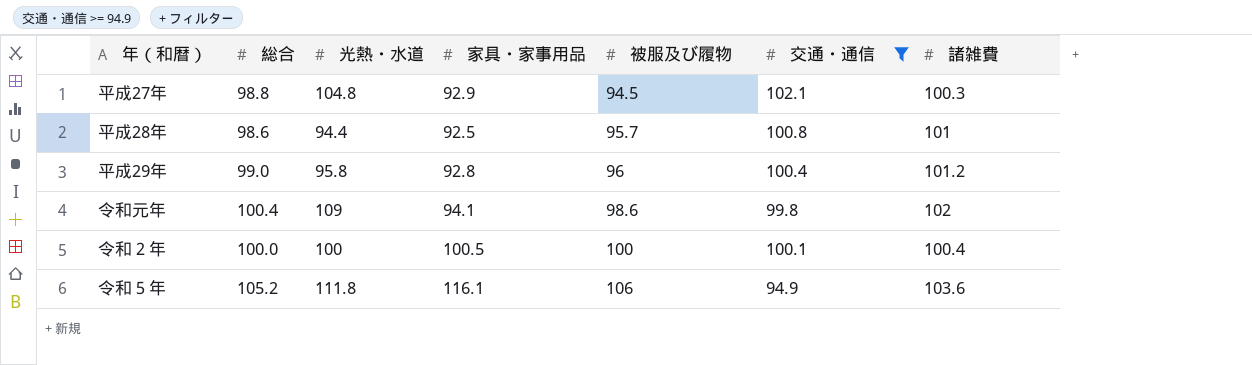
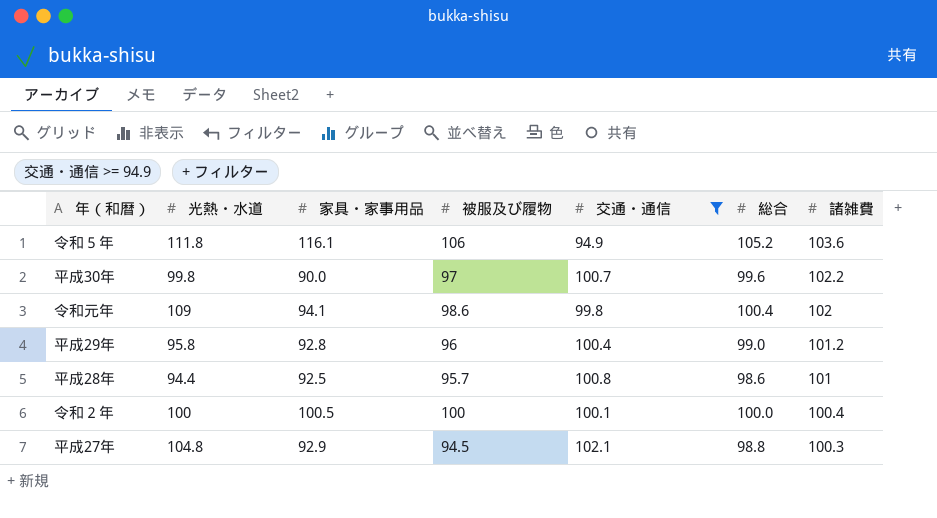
row order: 被服及び履物 ascending -> 諸雑費 descending
column 総合 | position: 2 -> 6
row 平成30年: none -> 99.8 | 90.0 | 97 | 100.7 | 99.6 | 102.2

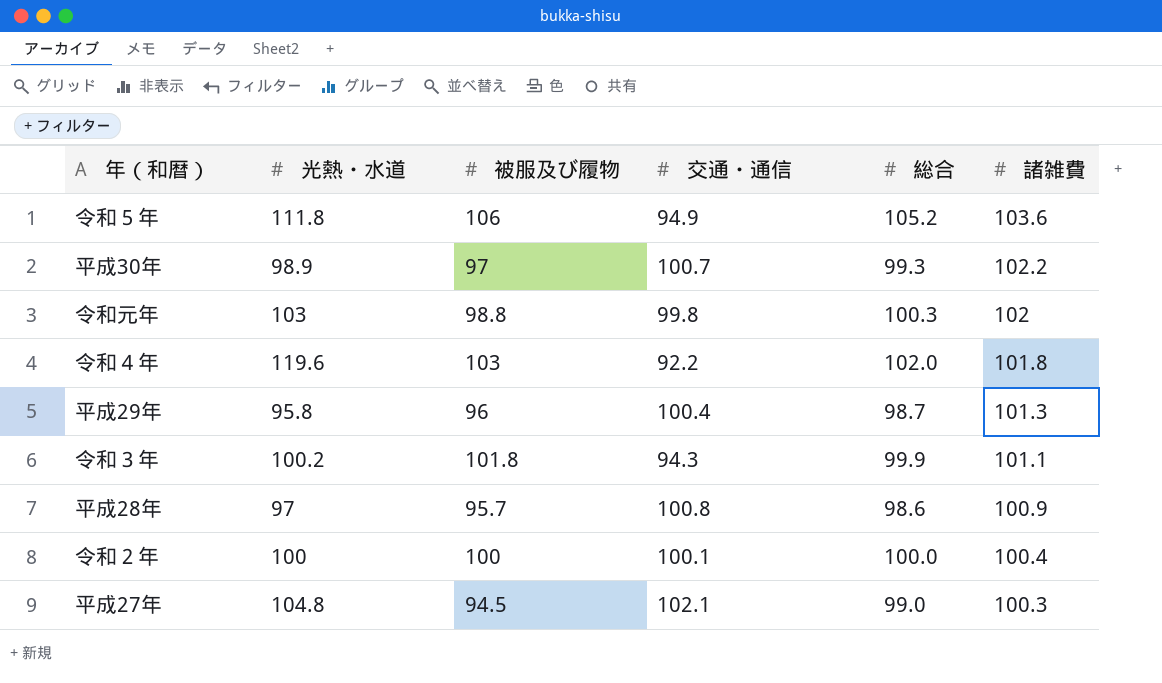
filter: 交通・通信 >= 94.9 -> none
column 家具・家事用品 | position: 3 -> none
平成30年 | 光熱・水道: 99.8 -> 98.9
平成30年 | 総合: 99.6 -> 99.3
令和元年 | 光熱・水道: 109 -> 103
令和元年 | 被服及び履物: 98.6 -> 98.8
令和元年 | 総合: 100.4 -> 100.3
平成29年 | 総合: 99.0 -> 98.7
平成29年 | 諸雑費: 101.2 -> 101.3
平成28年 | 光熱・水道: 94.4 -> 97
平成28年 | 諸雑費: 101 -> 100.9
平成27年 | 総合: 98.8 -> 99.0

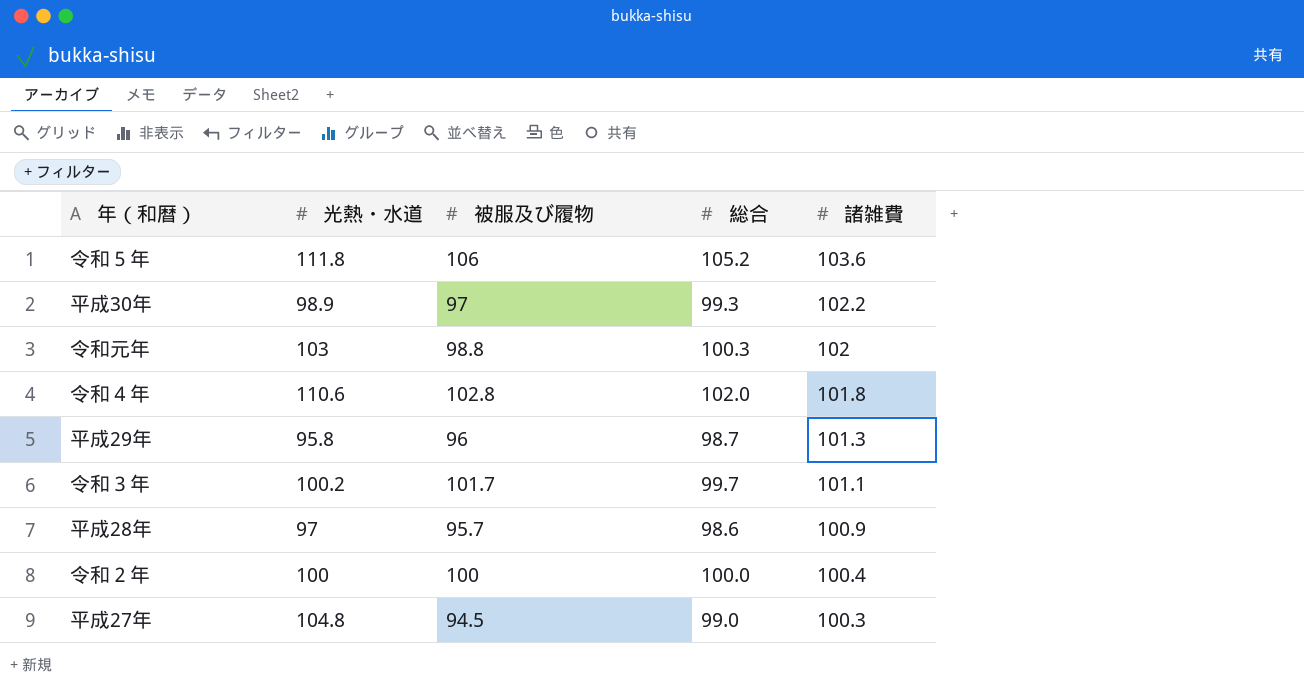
column 交通・通信 | position: 4 -> none
令和４年 | 光熱・水道: 119.6 -> 110.6
令和４年 | 被服及び履物: 103 -> 102.8
令和３年 | 被服及び履物: 101.8 -> 101.7
令和３年 | 総合: 99.9 -> 99.7

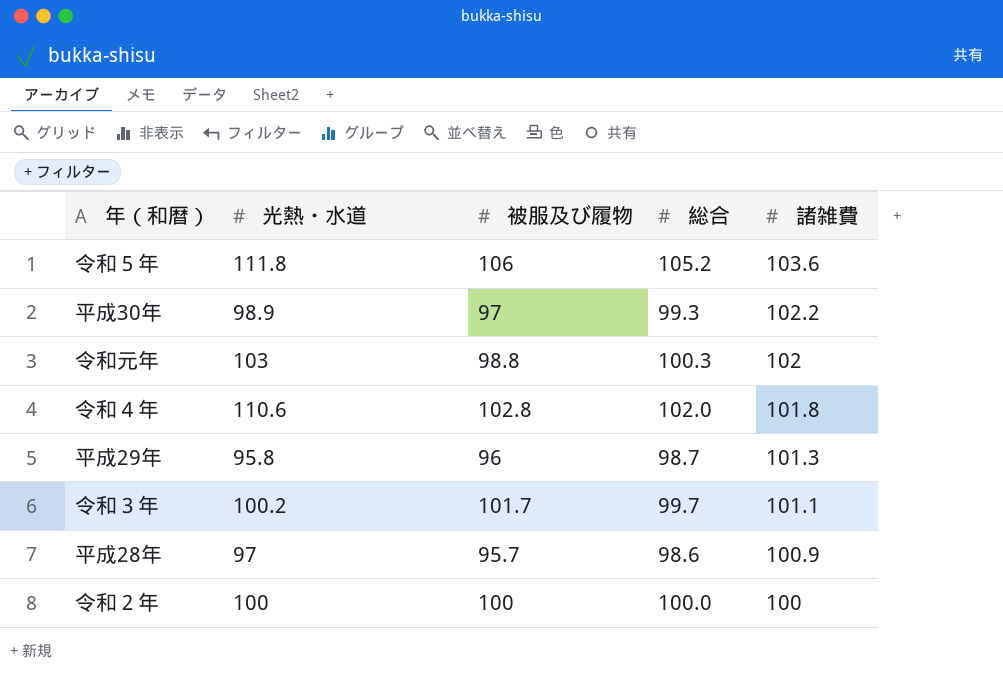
row 平成27年: 104.8 | 94.5 | 99.0 | 100.3 -> none
令和２年 | 諸雑費: 100.4 -> 100

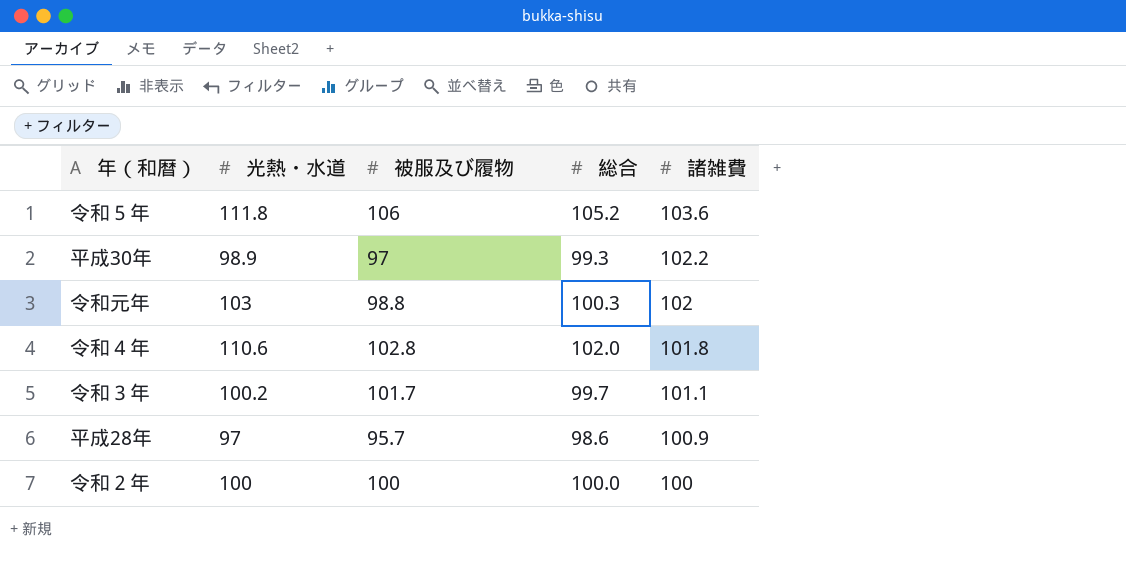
row 平成29年: 95.8 | 96 | 98.7 | 101.3 -> none

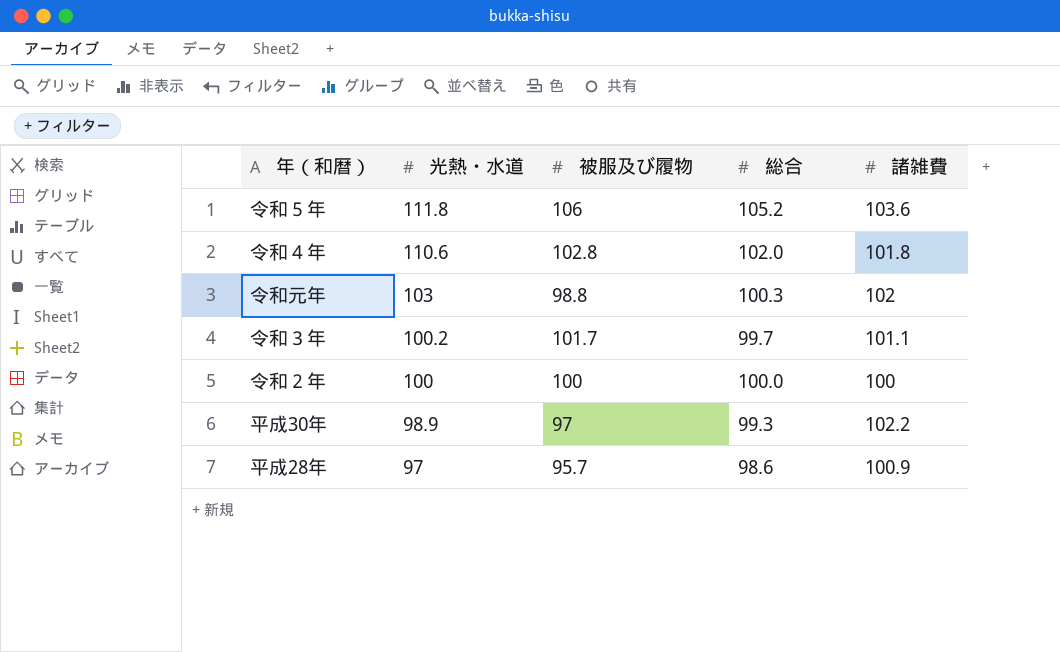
row order: 諸雑費 descending -> 光熱・水道 descending

